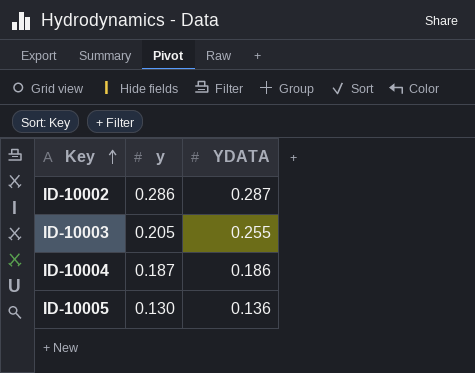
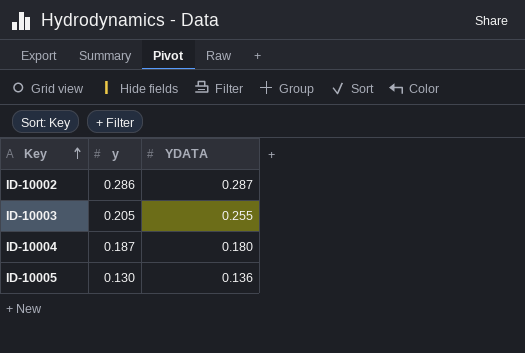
ID-10004 | YDATA: 0.186 -> 0.180

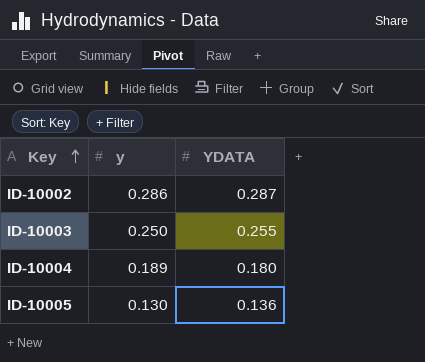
ID-10003 | y: 0.205 -> 0.250
ID-10004 | y: 0.187 -> 0.189

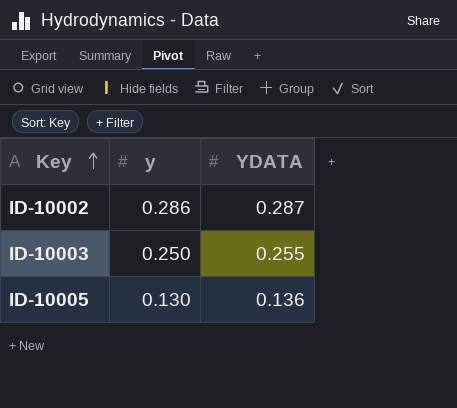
row ID-10004: 0.189 | 0.180 -> none

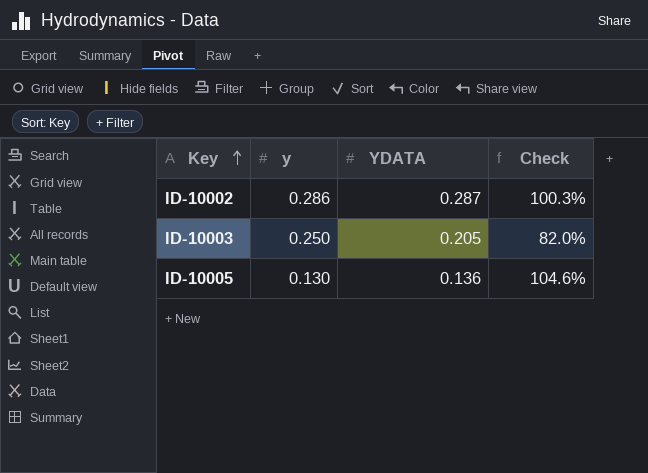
column Check | formula: none -> [YDATA] / [y]
ID-10003 | YDATA: 0.255 -> 0.205

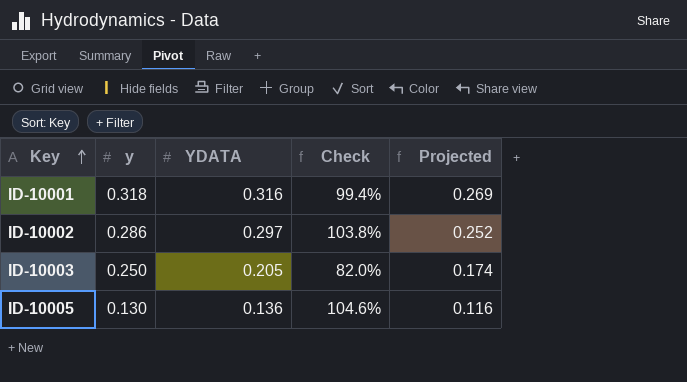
column Projected | formula: none -> [YDATA] * 0.85
row ID-10001: none -> 0.318 | 0.316 | 99.4% | 0.269
ID-10002 | YDATA: 0.287 -> 0.297
ID-10002 | Check: 100.3% -> 103.8%

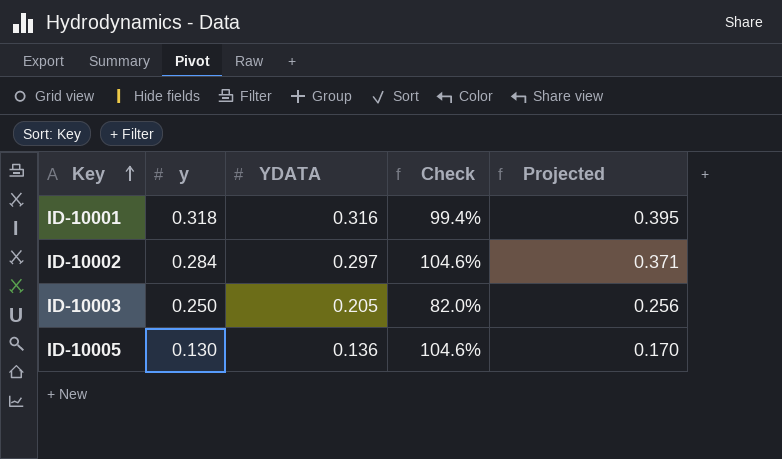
column Projected | formula: [YDATA] * 0.85 -> [YDATA] * 1.25
ID-10002 | y: 0.286 -> 0.284
ID-10002 | Check: 103.8% -> 104.6%

